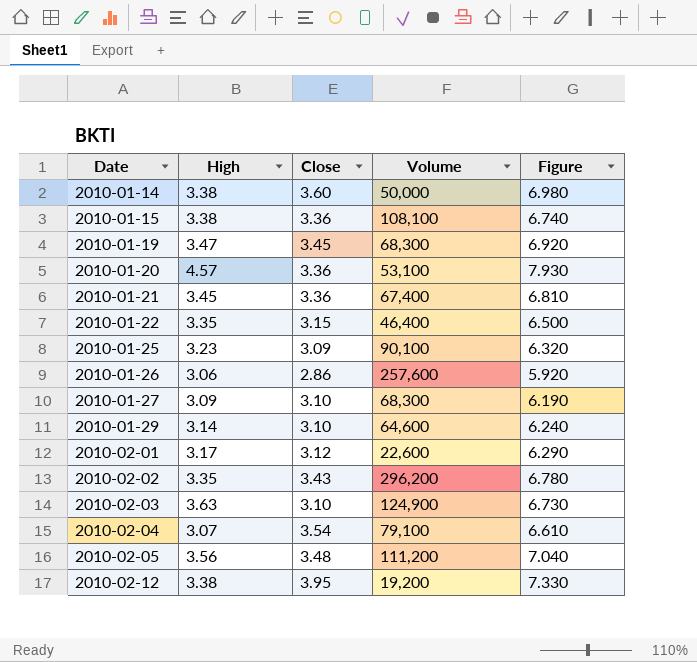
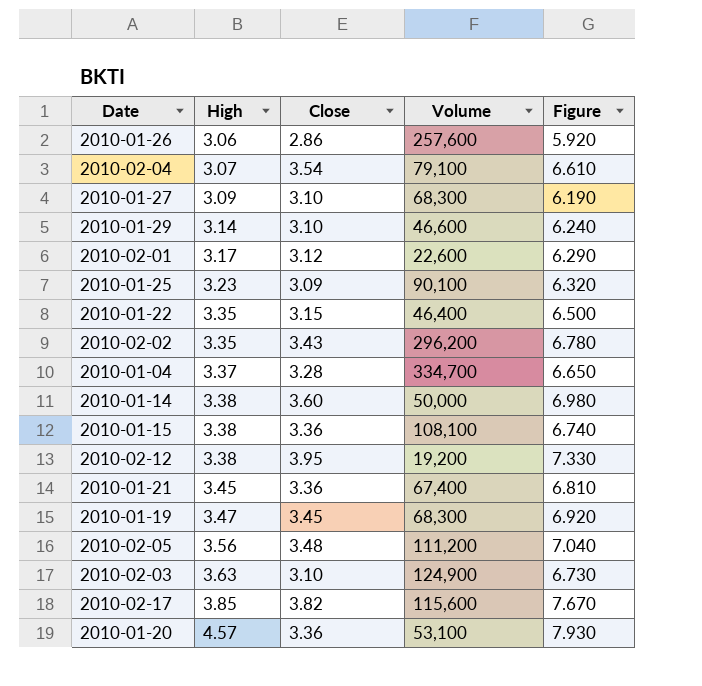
row order: Date ascending -> High ascending
2010-01-29 | Volume: 64,600 -> 46,600
row 2010-01-04: none -> 3.37 | 3.28 | 334,700 | 6.650
row 2010-02-17: none -> 3.85 | 3.82 | 115,600 | 7.670

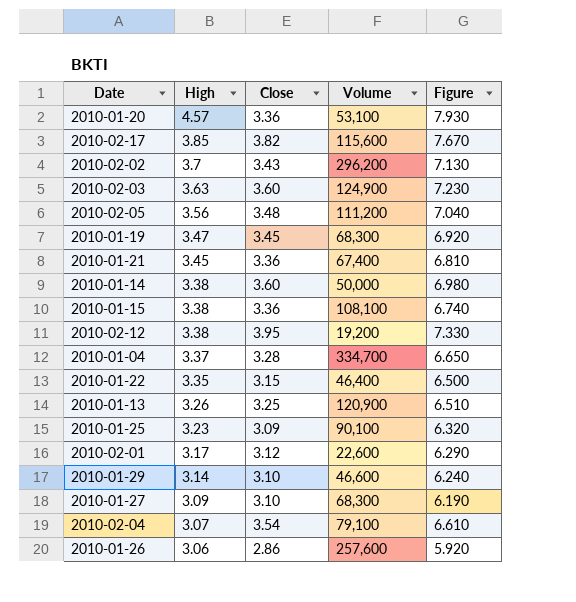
row order: High ascending -> High descending
2010-02-02 | High: 3.35 -> 3.7
2010-02-02 | Figure: 6.780 -> 7.130
2010-02-03 | Close: 3.10 -> 3.60
2010-02-03 | Figure: 6.730 -> 7.230
row 2010-01-13: none -> 3.26 | 3.25 | 120,900 | 6.510

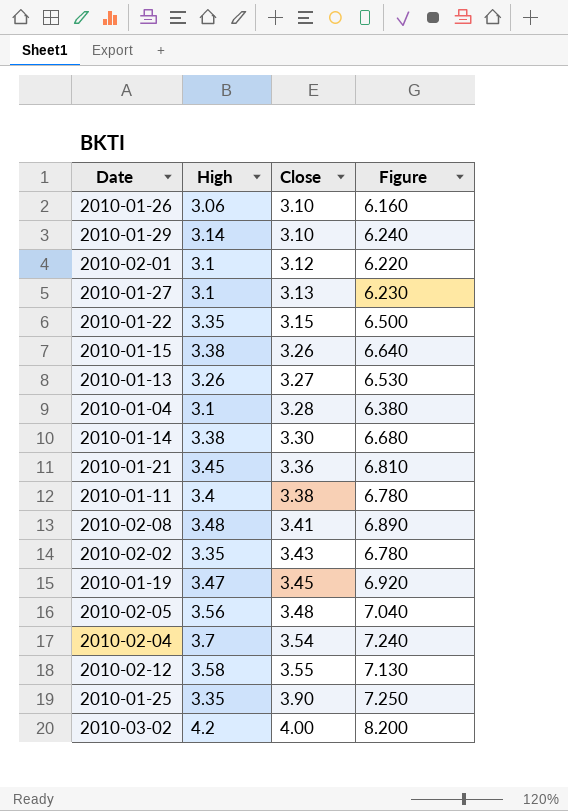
row order: High descending -> Close ascending
column Volume | position: 4 -> none
row 2010-01-20: 4.57 | 3.36 | 53,100 | 7.930 -> none
row 2010-02-17: 3.85 | 3.82 | 115,600 | 7.670 -> none
row 2010-02-03: 3.63 | 3.60 | 124,900 | 7.230 -> none
2010-01-26 | Close: 2.86 -> 3.10
2010-01-26 | Figure: 5.920 -> 6.160
2010-02-01 | High: 3.17 -> 3.1
2010-02-01 | Figure: 6.290 -> 6.220
2010-01-27 | High: 3.09 -> 3.1
2010-01-27 | Close: 3.10 -> 3.13
2010-01-27 | Figure: 6.190 -> 6.230
2010-01-15 | Close: 3.36 -> 3.26
2010-01-15 | Figure: 6.740 -> 6.640
2010-01-13 | Close: 3.25 -> 3.27
2010-01-13 | Figure: 6.510 -> 6.530
2010-01-04 | High: 3.37 -> 3.1
2010-01-04 | Figure: 6.650 -> 6.380
2010-01-14 | Close: 3.60 -> 3.30
2010-01-14 | Figure: 6.980 -> 6.680
row 2010-01-11: none -> 3.4 | 3.38 | 6.780
row 2010-02-08: none -> 3.48 | 3.41 | 6.890
2010-02-02 | High: 3.7 -> 3.35
2010-02-02 | Figure: 7.130 -> 6.780
2010-02-04 | High: 3.07 -> 3.7
2010-02-04 | Figure: 6.610 -> 7.240
2010-02-12 | High: 3.38 -> 3.58
2010-02-12 | Close: 3.95 -> 3.55
2010-02-12 | Figure: 7.330 -> 7.130
2010-01-25 | High: 3.23 -> 3.35
2010-01-25 | Close: 3.09 -> 3.90
2010-01-25 | Figure: 6.320 -> 7.250
row 2010-03-02: none -> 4.2 | 4.00 | 8.200

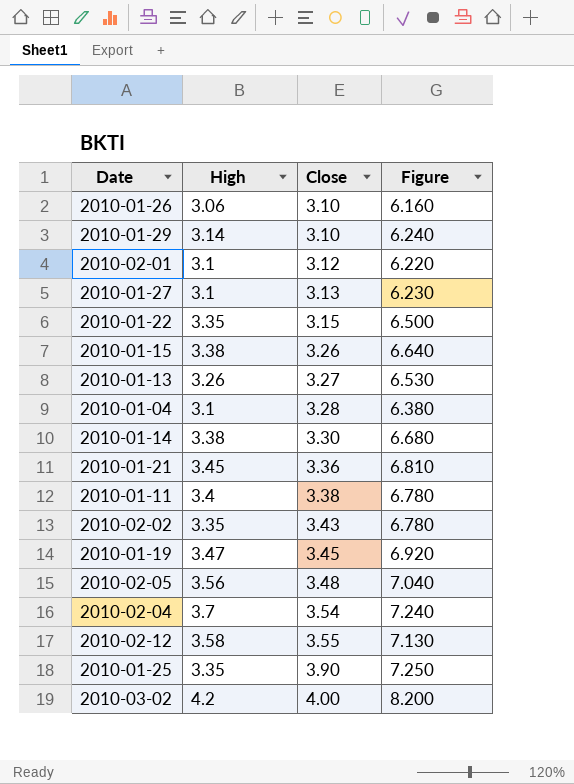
row 2010-02-08: 3.48 | 3.41 | 6.890 -> none

